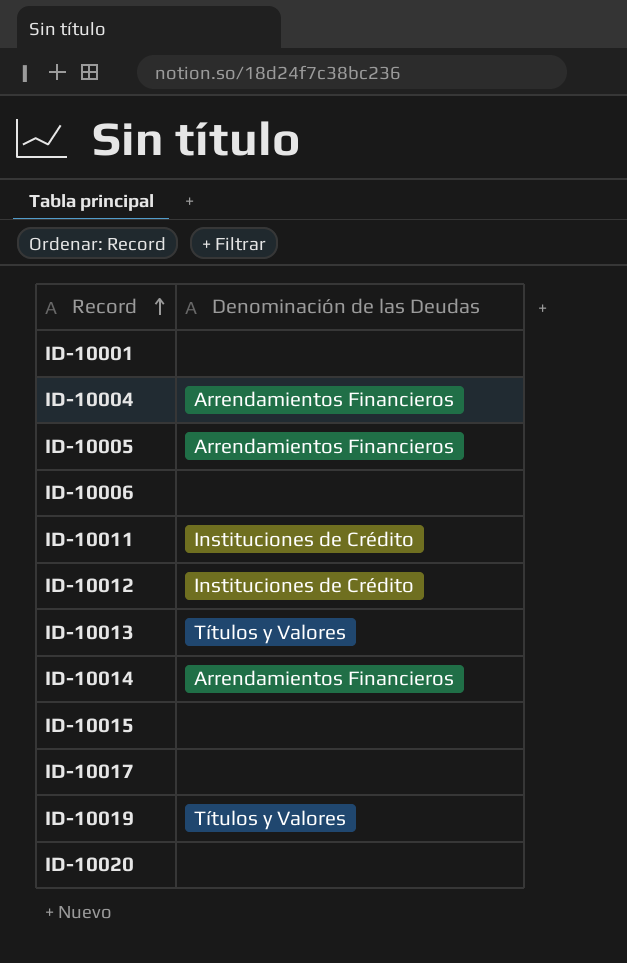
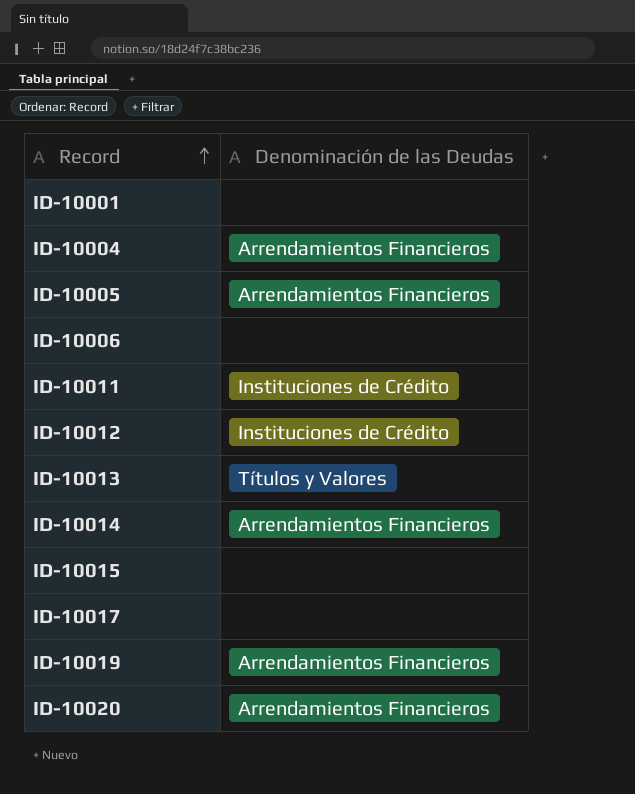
ID-10019 | Denominación de las Deudas: Títulos y Valores -> Arrendamientos Financieros
ID-10020 | Denominación de las Deudas: none -> Arrendamientos Financieros

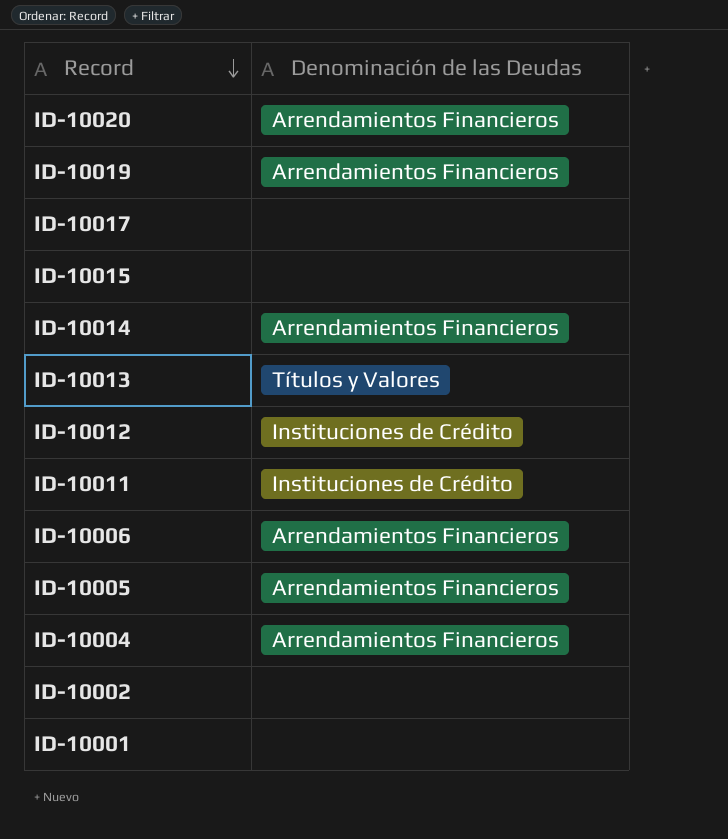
row order: Record ascending -> Record descending
ID-10006 | Denominación de las Deudas: none -> Arrendamientos Financieros
row ID-10002: none -> none

